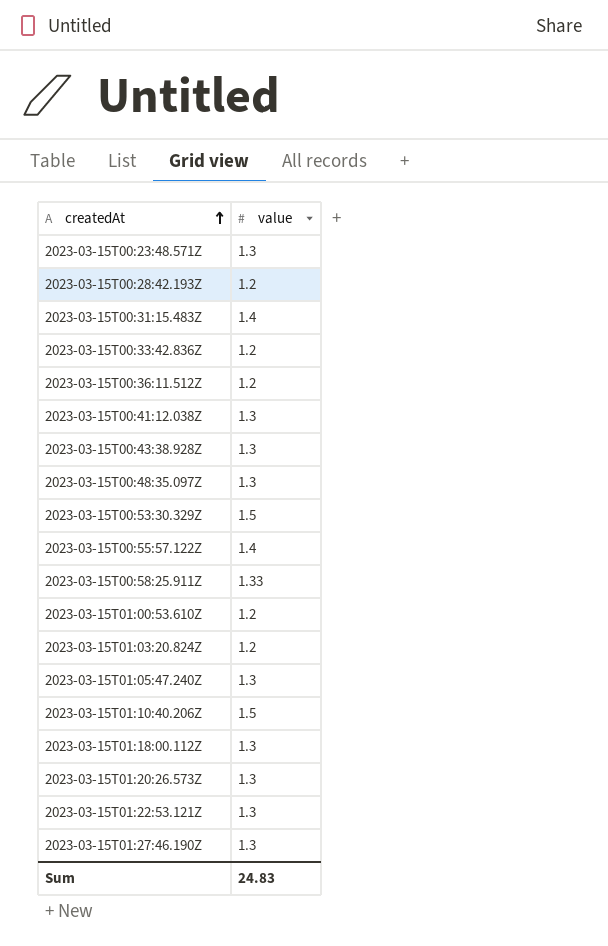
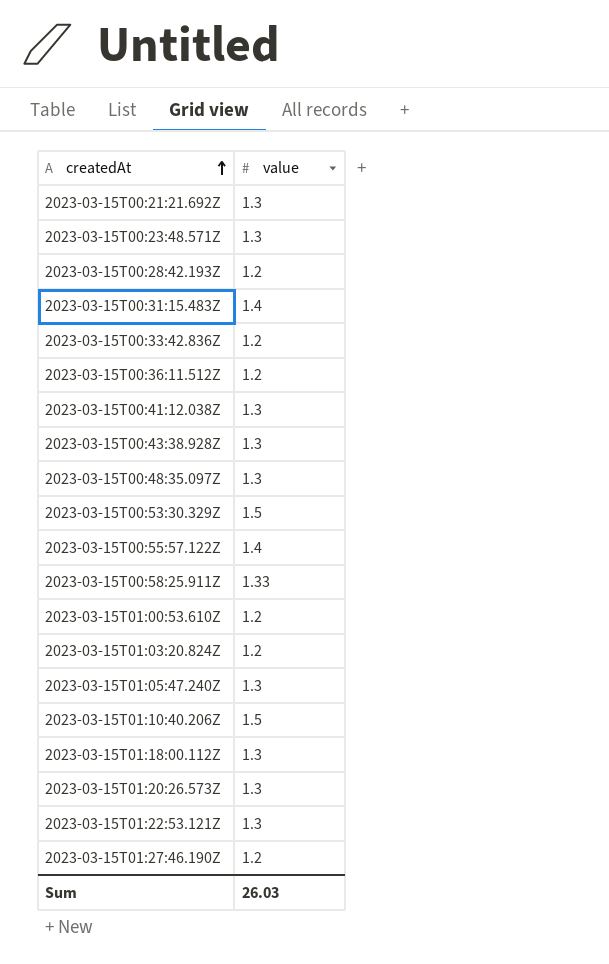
row 2023-03-15T00:21:21.692Z: none -> 1.3
2023-03-15T01:27:46.190Z | value: 1.3 -> 1.2
Sum | value: 24.83 -> 26.03

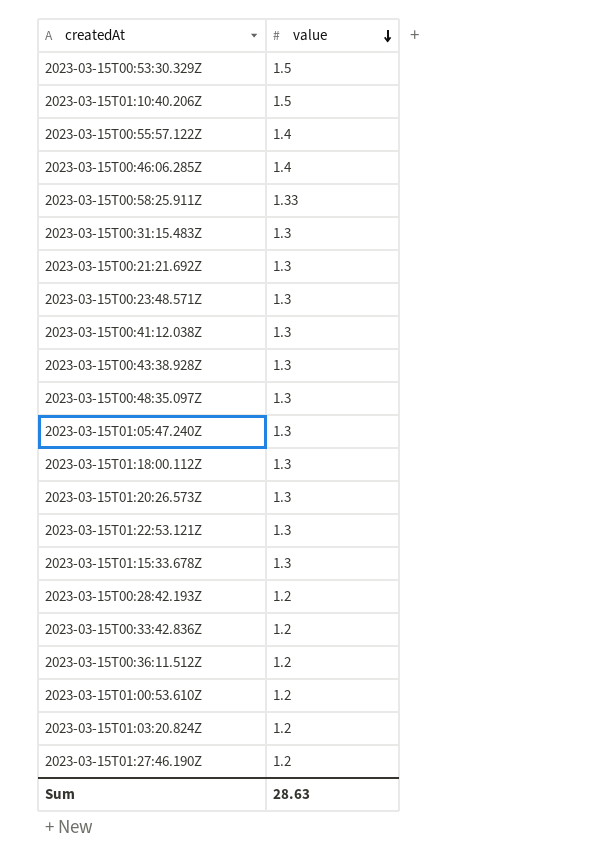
row order: createdAt ascending -> value descending
row 2023-03-15T00:46:06.285Z: none -> 1.4
2023-03-15T00:31:15.483Z | value: 1.4 -> 1.3
row 2023-03-15T01:15:33.678Z: none -> 1.3
Sum | value: 26.03 -> 28.63

